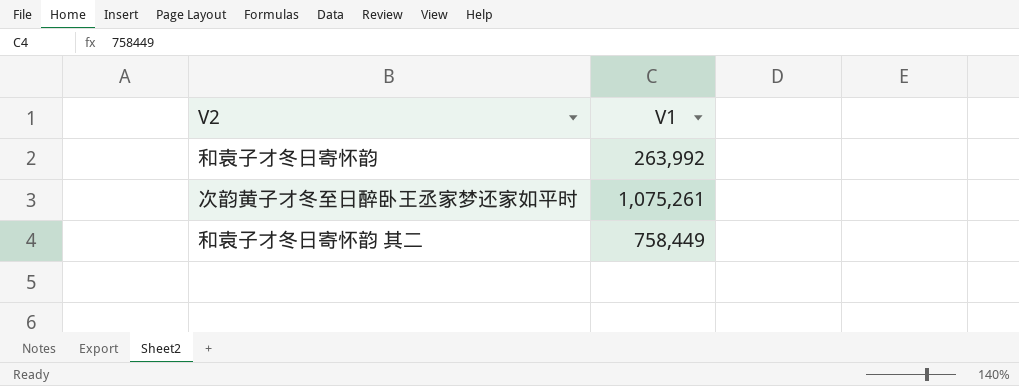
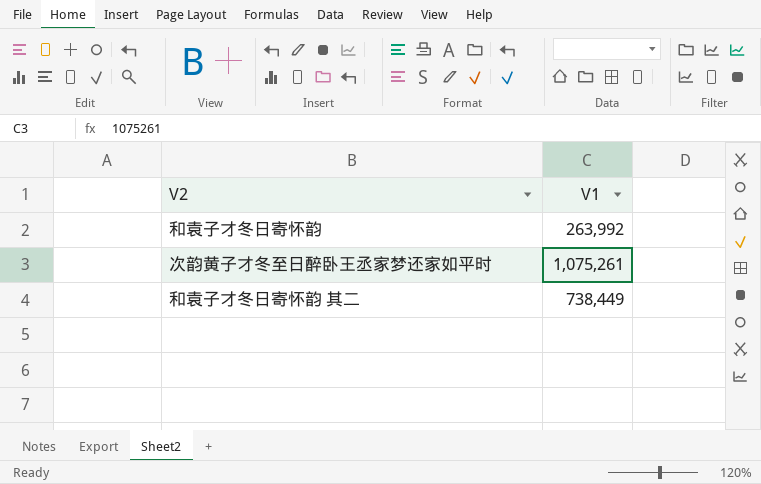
和袁子才冬日寄怀韵 其二 | V1: 758,449 -> 738,449

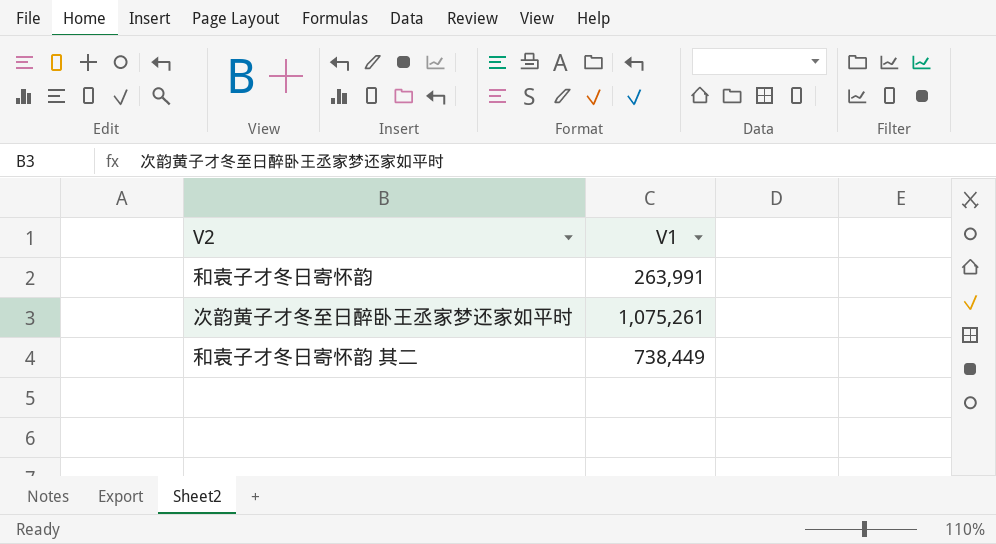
和袁子才冬日寄怀韵 | V1: 263,992 -> 263,991

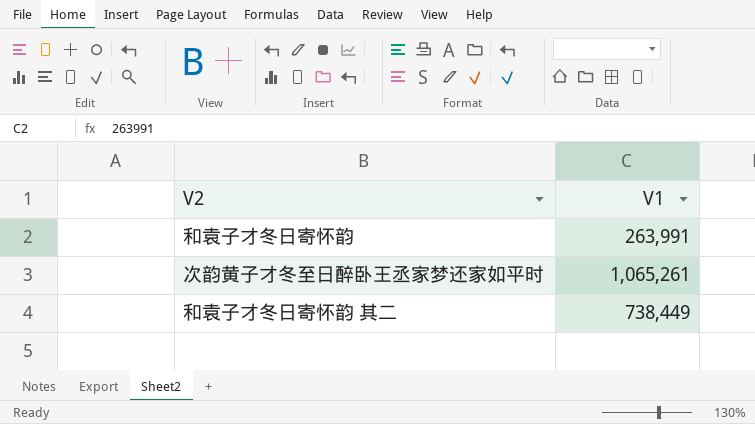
次韵黄子才冬至日醉卧王丞家梦还家如平时 | V1: 1,075,261 -> 1,065,261

